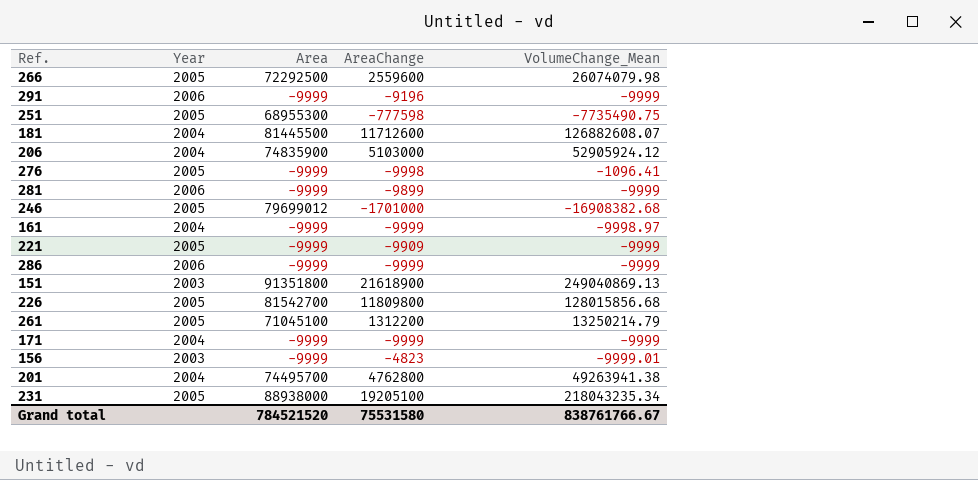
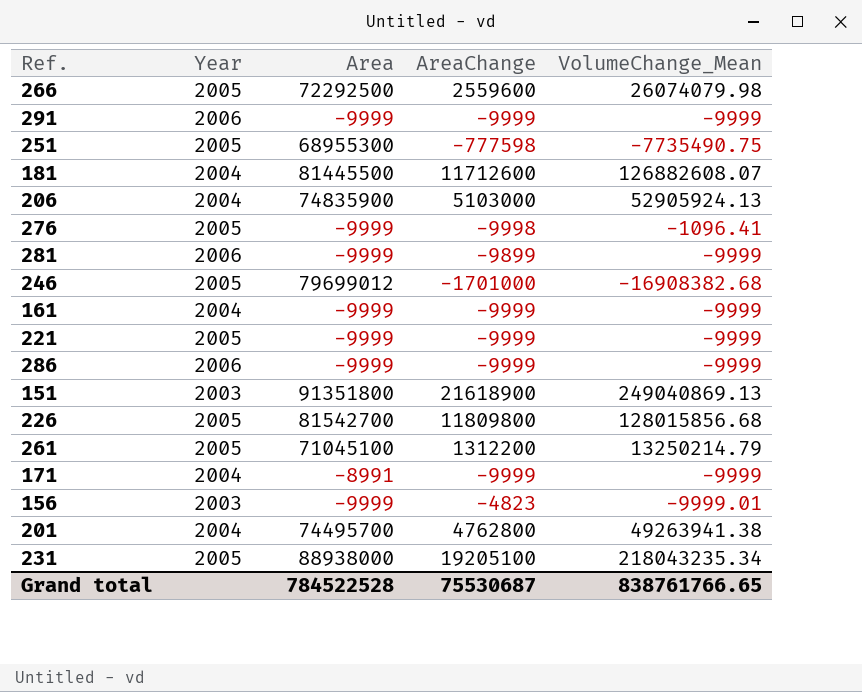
291 | AreaChange: -9196 -> -9999
206 | VolumeChange_Mean: 52905924.12 -> 52905924.13
161 | VolumeChange_Mean: -9998.97 -> -9999
221 | AreaChange: -9909 -> -9999
171 | Area: -9999 -> -8991
Grand total | Area: 784521520 -> 784522528
Grand total | AreaChange: 75531580 -> 75530687
Grand total | VolumeChange_Mean: 838761766.67 -> 838761766.65

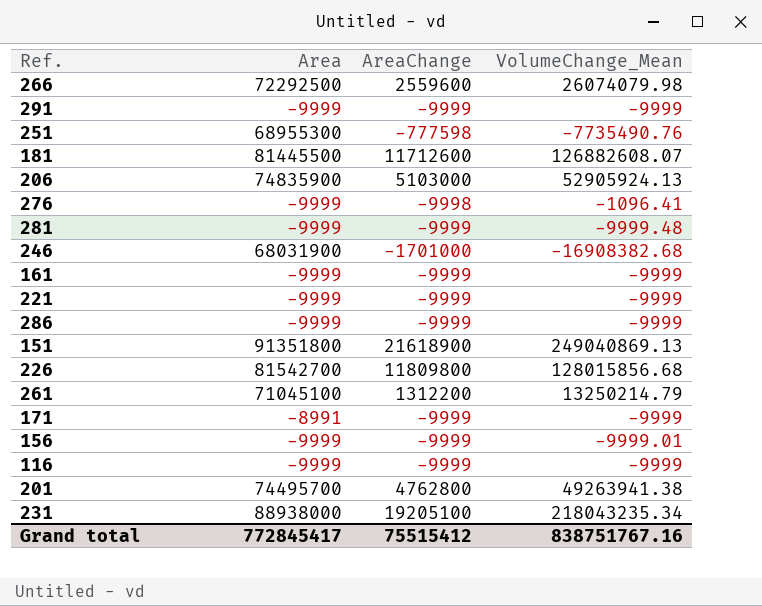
column Year | position: 2 -> none
251 | VolumeChange_Mean: -7735490.75 -> -7735490.76
281 | AreaChange: -9899 -> -9999
281 | VolumeChange_Mean: -9999 -> -9999.48
246 | Area: 79699012 -> 68031900
156 | AreaChange: -4823 -> -9999
row 116: none -> -9999 | -9999 | -9999
Grand total | Area: 784522528 -> 772845417
Grand total | AreaChange: 75530687 -> 75515412
Grand total | VolumeChange_Mean: 838761766.65 -> 838751767.16

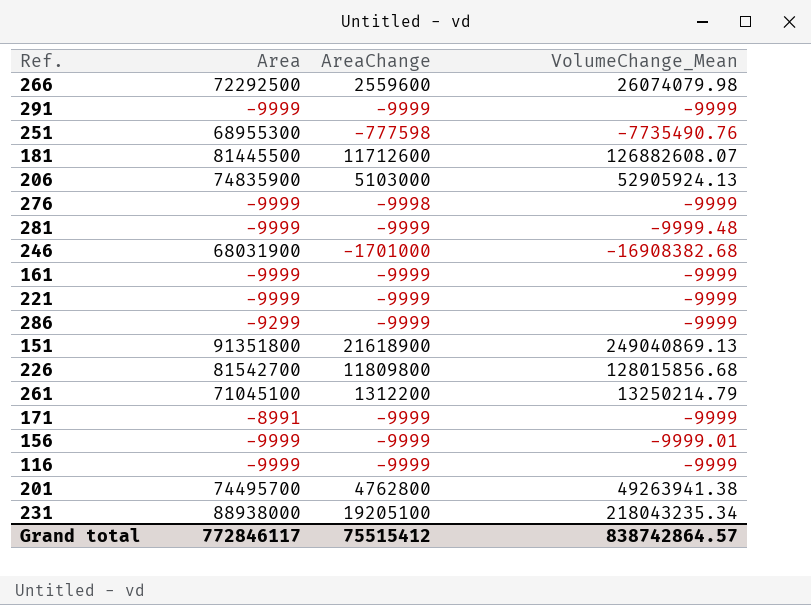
276 | VolumeChange_Mean: -1096.41 -> -9999
286 | Area: -9999 -> -9299
Grand total | Area: 772845417 -> 772846117
Grand total | VolumeChange_Mean: 838751767.16 -> 838742864.57

